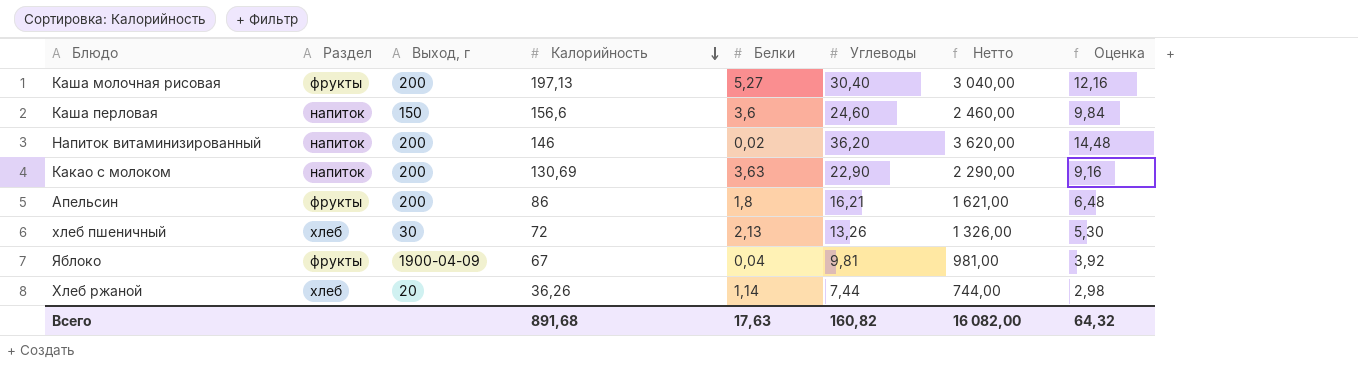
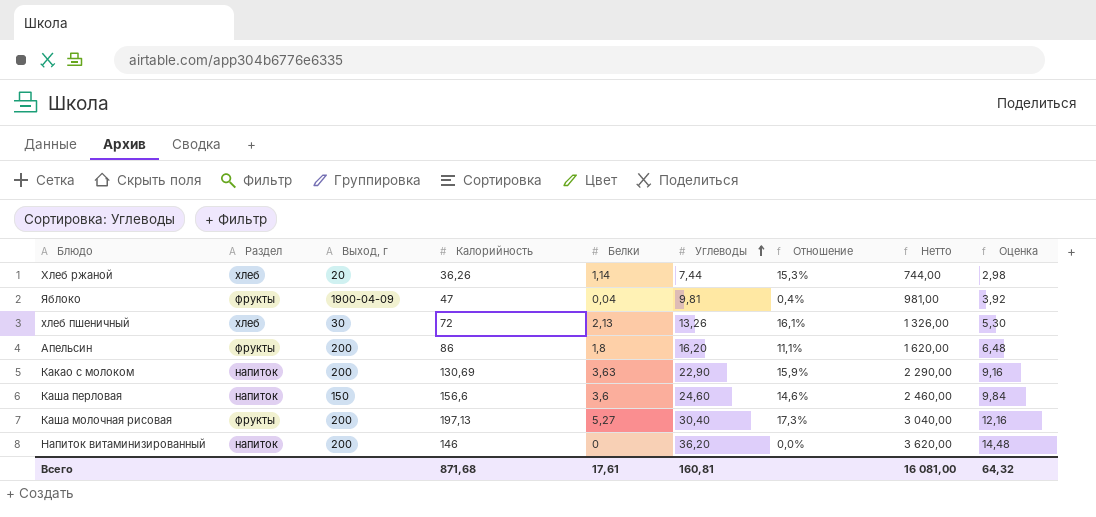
row order: Калорийность descending -> Углеводы ascending
column Отношение | formula: none -> [Белки] / [Углеводы]
Яблоко | Калорийность: 67 -> 47
Апельсин | Углеводы: 16,21 -> 16,20
Апельсин | Нетто: 1 621,00 -> 1 620,00
Напиток витаминизированный | Белки: 0,02 -> 0
Всего | Калорийность: 891,68 -> 871,68
Всего | Белки: 17,63 -> 17,61
Всего | Углеводы: 160,82 -> 160,81
Всего | Нетто: 16 082,00 -> 16 081,00

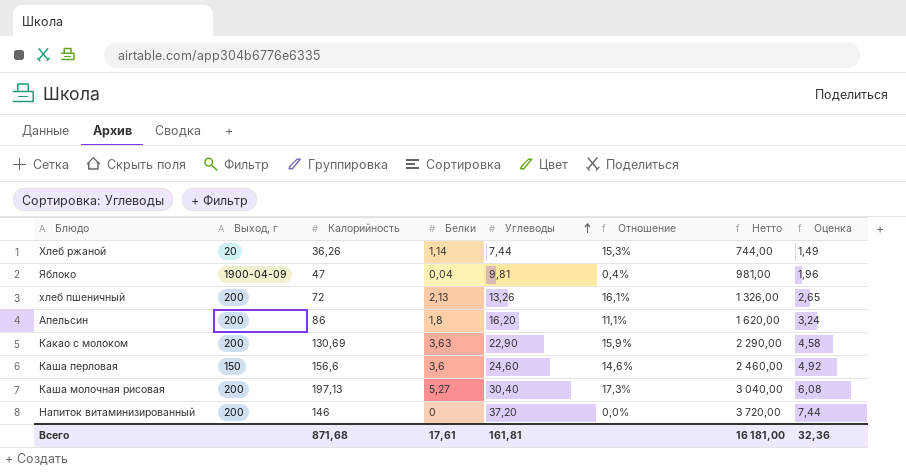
column Раздел | position: 2 -> none
column Оценка | formula: [Углеводы] * 0,4 -> [Углеводы] * 0,2
хлеб пшеничный | Выход, г: 30 -> 200
Напиток витаминизированный | Углеводы: 36,20 -> 37,20
Напиток витаминизированный | Нетто: 3 620,00 -> 3 720,00
Всего | Углеводы: 160,81 -> 161,81
Всего | Нетто: 16 081,00 -> 16 181,00
Всего | Оценка: 64,32 -> 32,36

